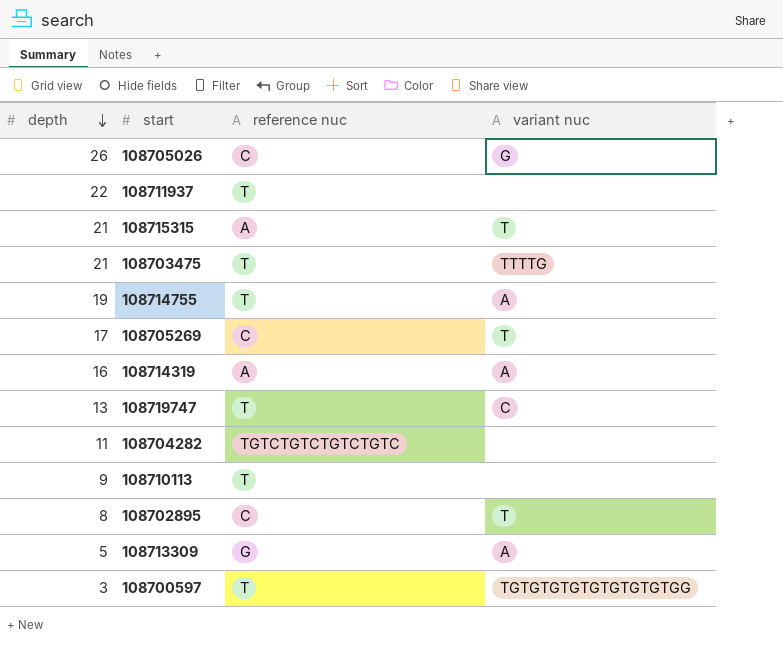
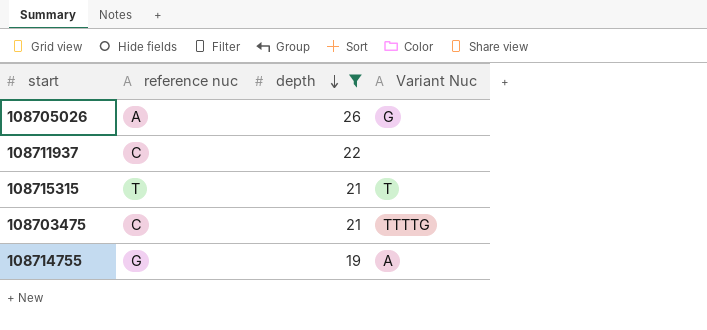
filter: none -> depth >= 19
column depth | position: 1 -> 3
column name: variant nuc -> Variant Nuc
108705026 | reference nuc: C -> A
108711937 | reference nuc: T -> C
108715315 | reference nuc: A -> T
108703475 | reference nuc: T -> C
108714755 | reference nuc: T -> G

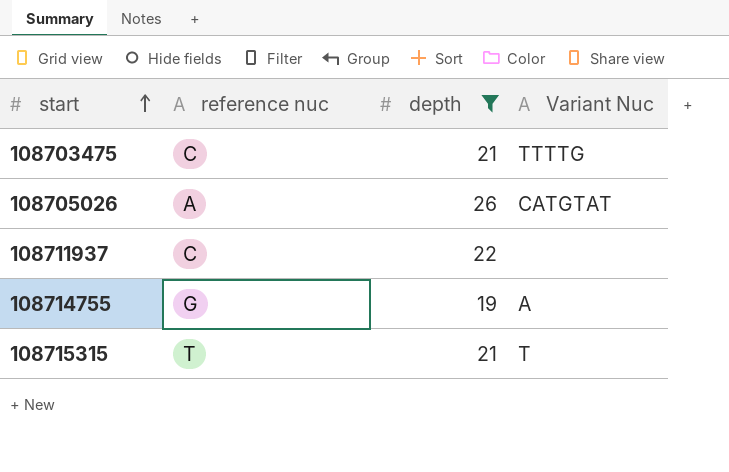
row order: depth descending -> start ascending
108705026 | Variant Nuc: G -> CATGTAT

